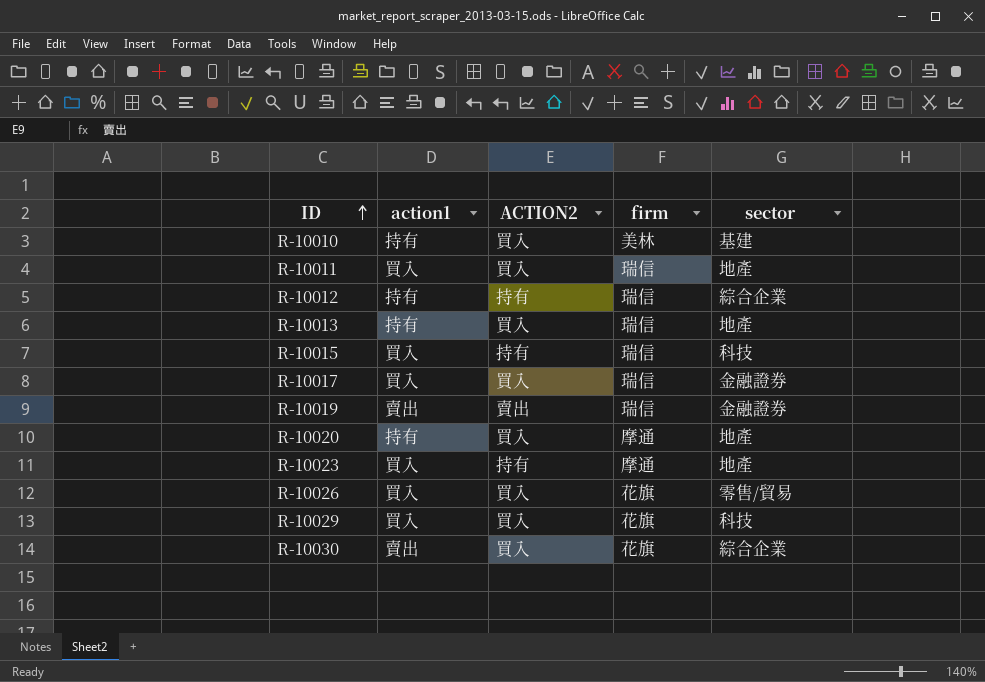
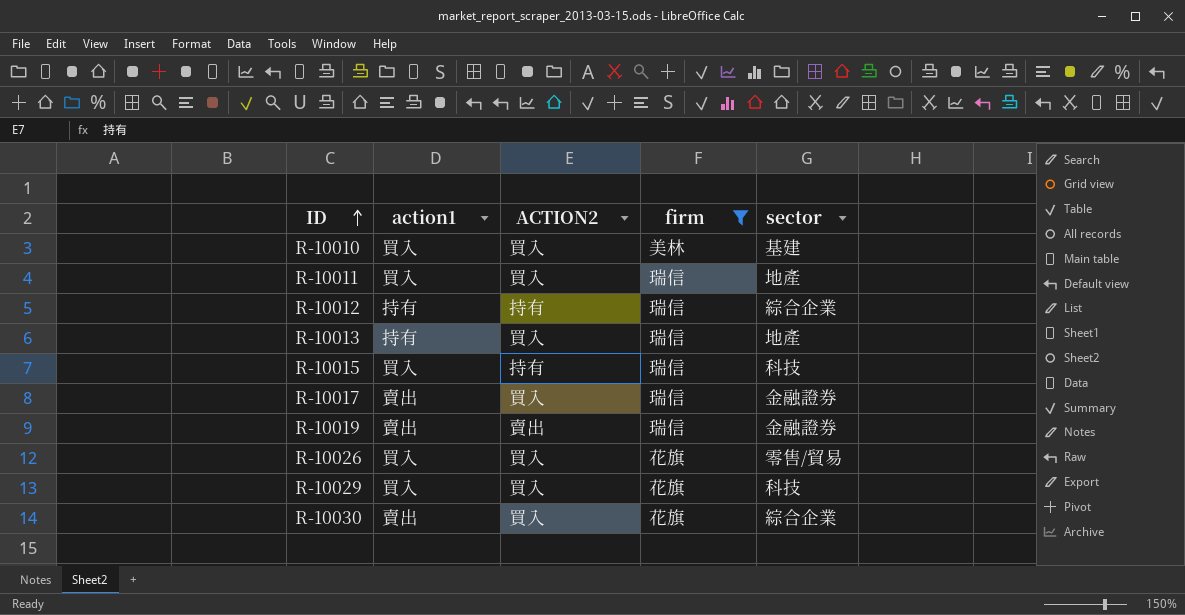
filter: none -> firm != 摩通
R-10010 | action1: 持有 -> 買入
R-10017 | action1: 買入 -> 賣出

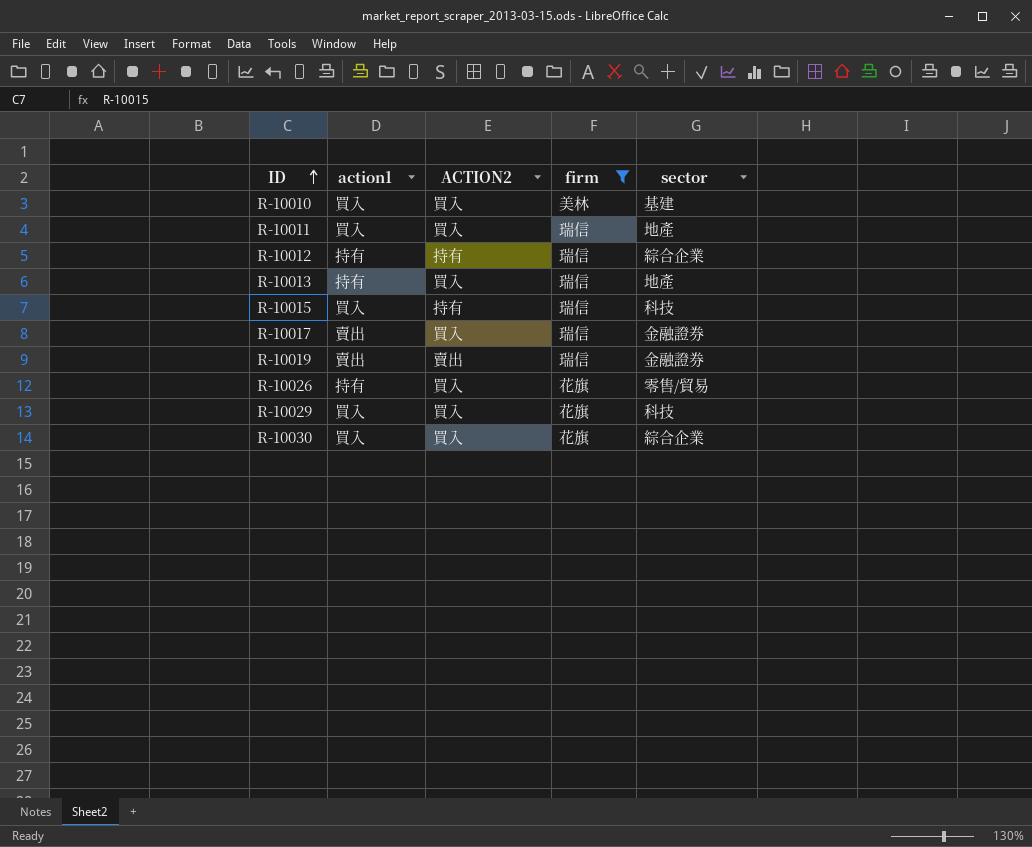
R-10026 | action1: 買入 -> 持有
R-10030 | action1: 賣出 -> 買入

